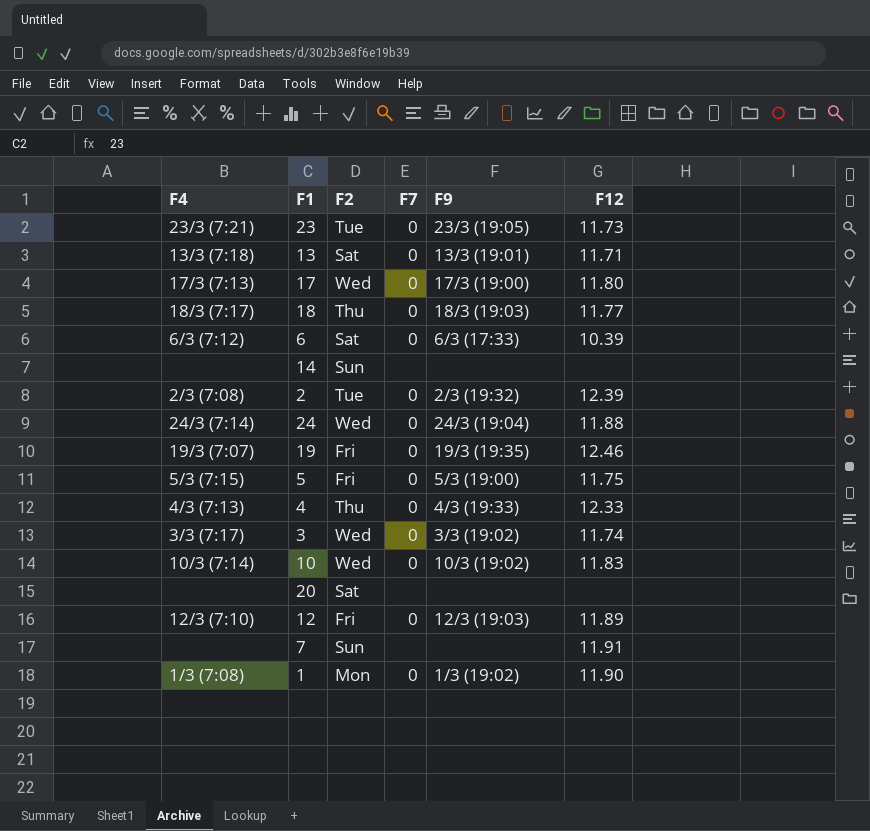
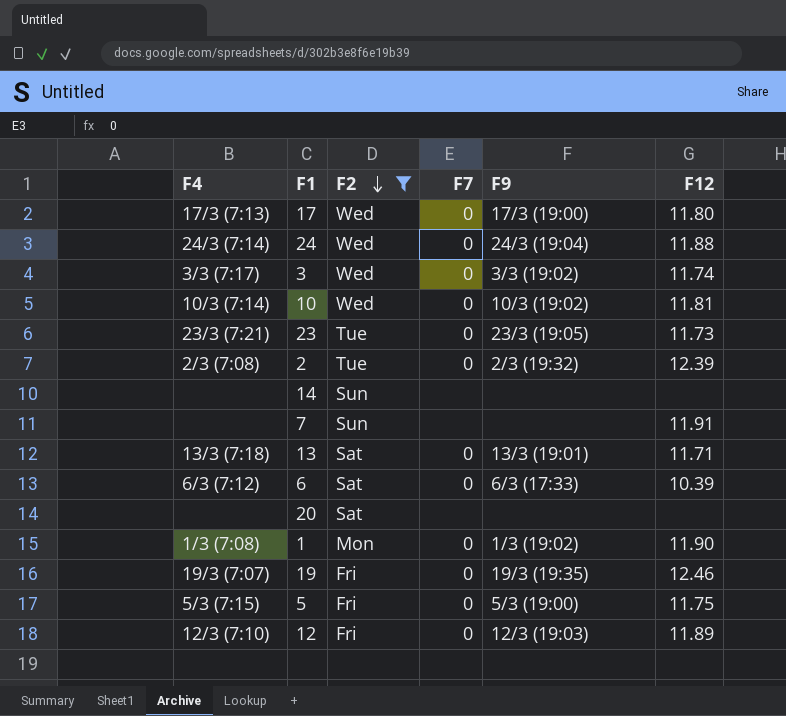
filter: none -> F2 != Thu
row order: none -> F2 descending
10 | F12: 11.83 -> 11.81

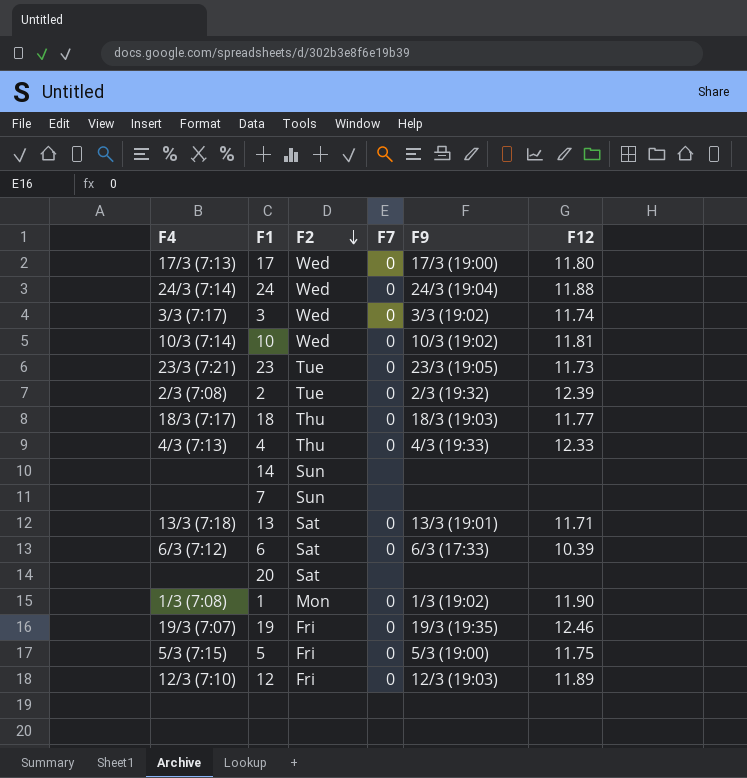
filter: F2 != Thu -> none
7 | F12: 11.91 -> none

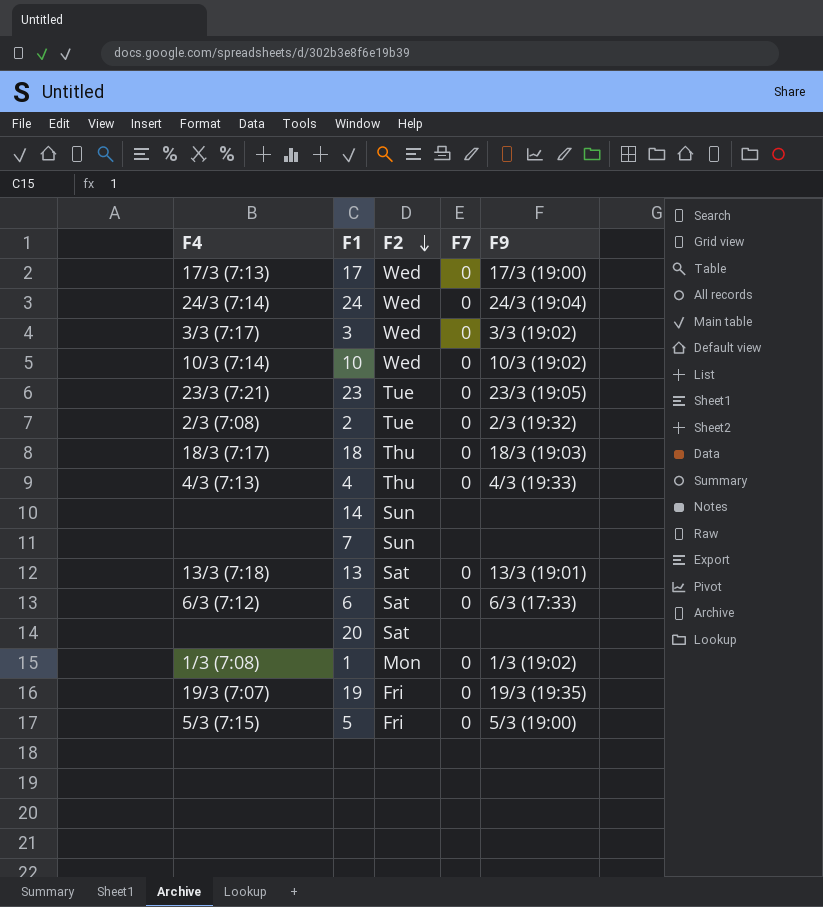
column F12 | position: 6 -> none
row 12: 12/3 (7:10) | Fri | 0 | 12/3 (19:03) | 11.89 -> none

